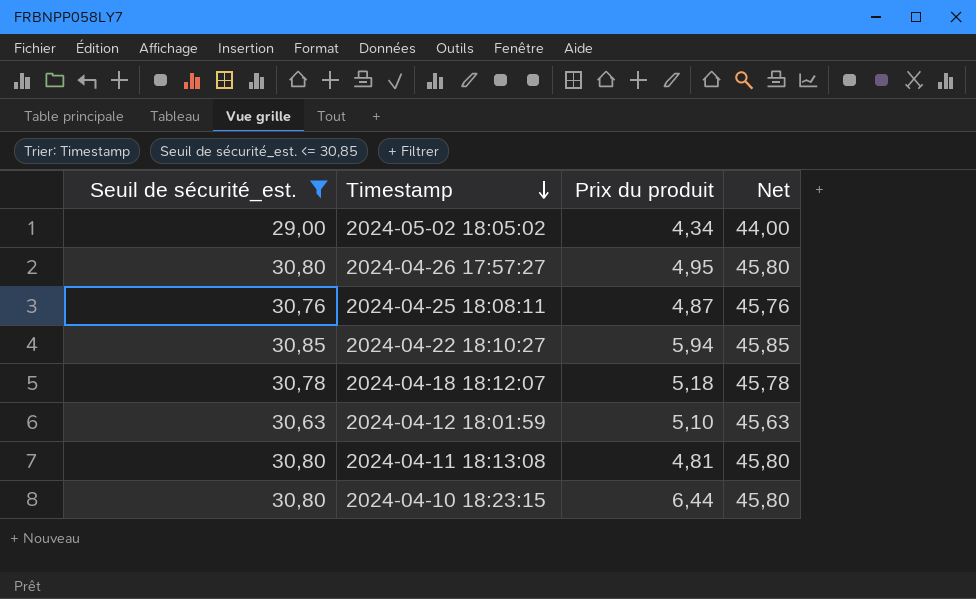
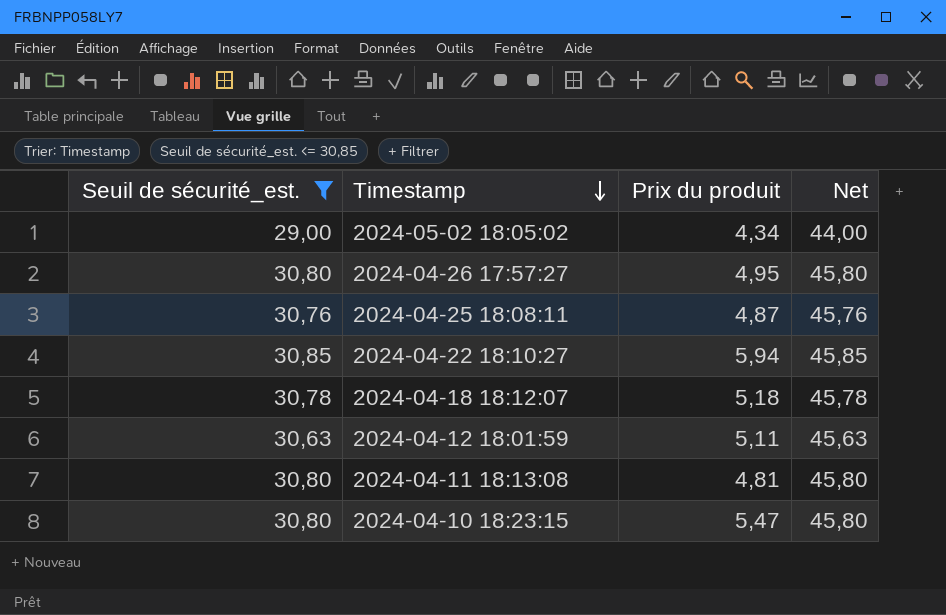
2024-04-12 18:01:59 | Prix du produit: 5,10 -> 5,11
2024-04-10 18:23:15 | Prix du produit: 6,44 -> 5,47

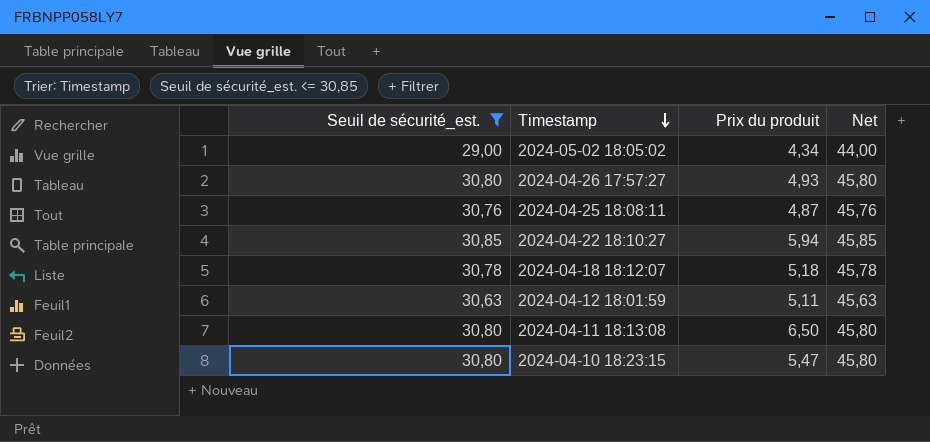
2024-04-26 17:57:27 | Prix du produit: 4,95 -> 4,93
2024-04-11 18:13:08 | Prix du produit: 4,81 -> 6,50

